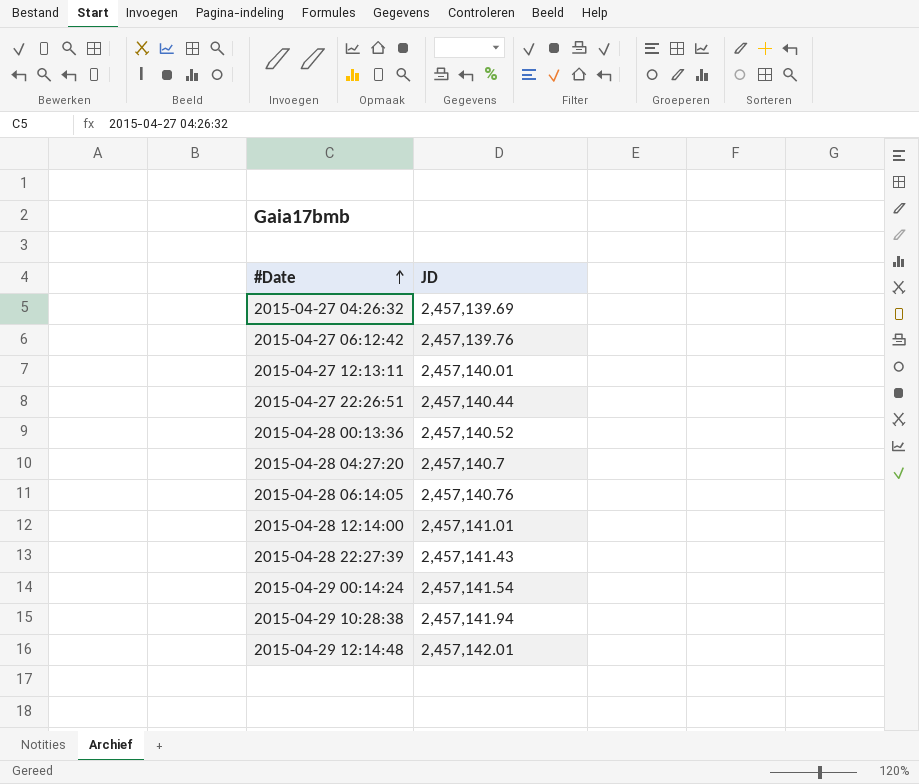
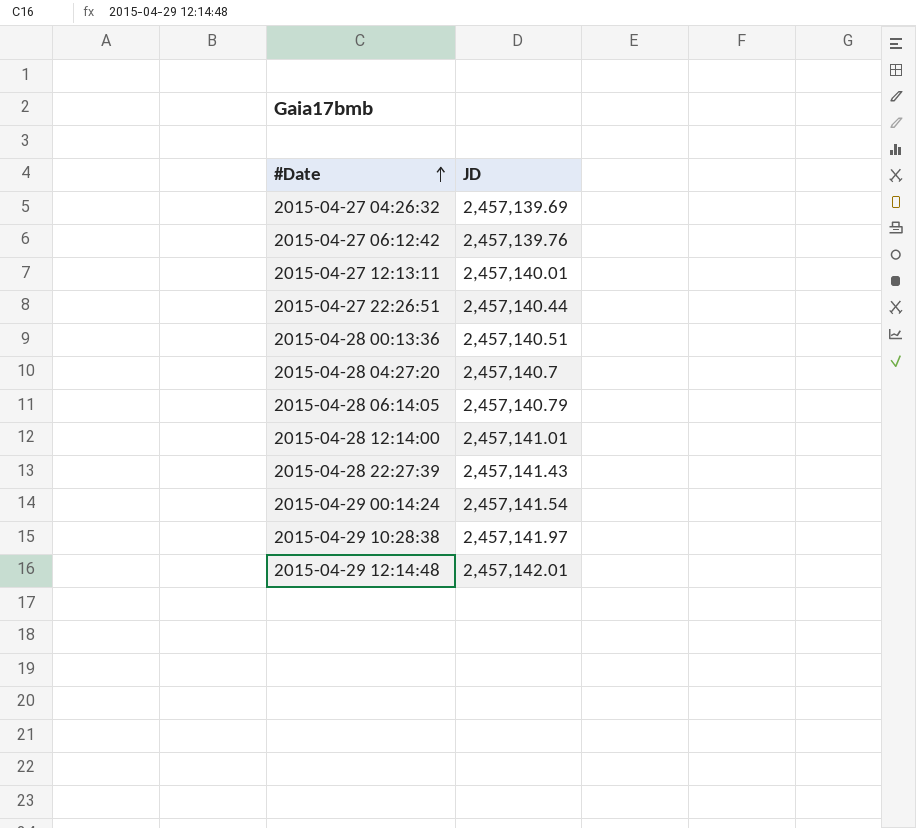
2015-04-28 00:13:36 | JD: 2,457,140.52 -> 2,457,140.51
2015-04-28 06:14:05 | JD: 2,457,140.76 -> 2,457,140.79
2015-04-29 10:28:38 | JD: 2,457,141.94 -> 2,457,141.97

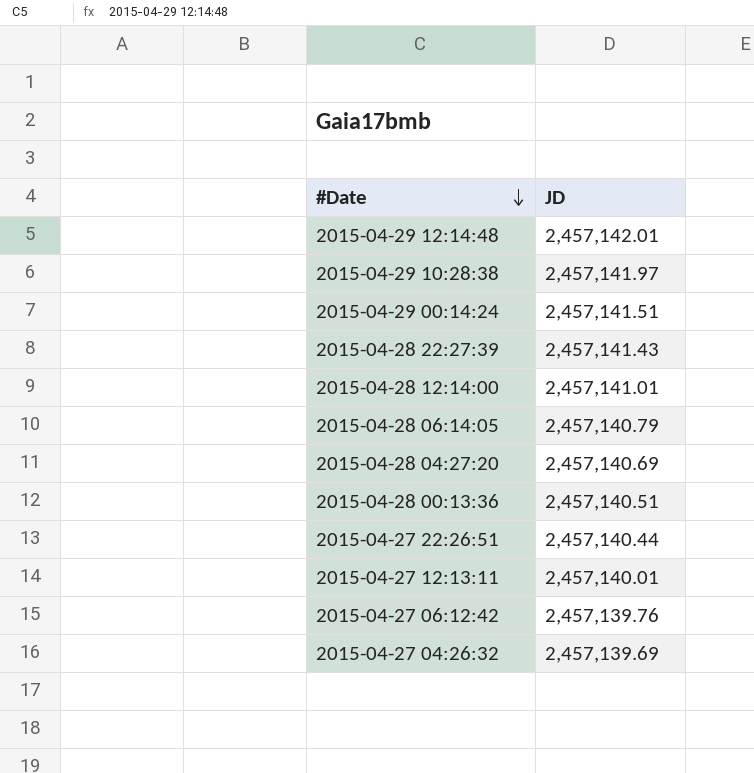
row order: #Date ascending -> #Date descending
2015-04-29 00:14:24 | JD: 2,457,141.54 -> 2,457,141.51
2015-04-28 04:27:20 | JD: 2,457,140.7 -> 2,457,140.69

